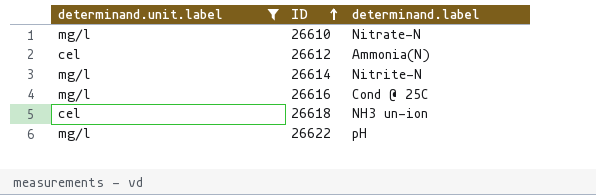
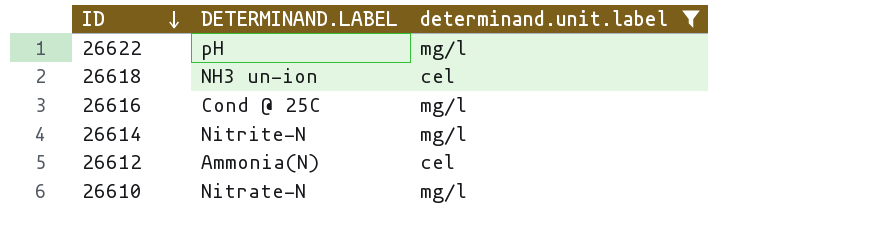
row order: ID ascending -> ID descending
column name: determinand.label -> DETERMINAND.LABEL
column determinand.unit.label | position: 1 -> 3

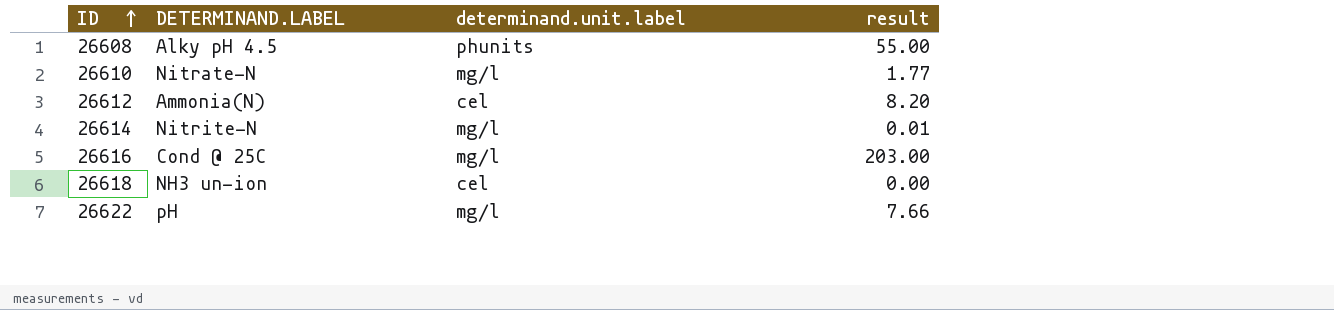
filter: determinand.unit.label != phunits -> none
row order: ID descending -> ID ascending
column result | position: none -> 4

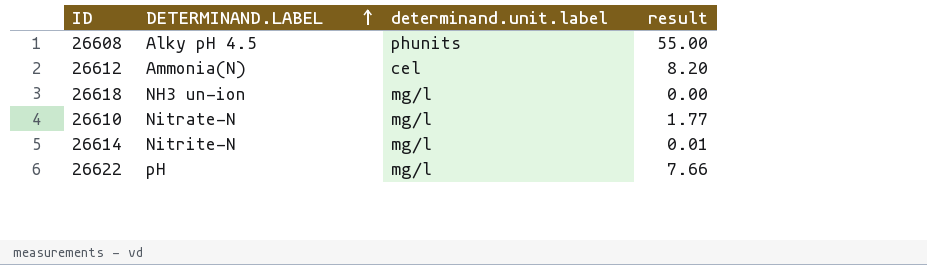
row order: ID ascending -> DETERMINAND.LABEL ascending
row 26616: Cond @ 25C | mg/l | 203.00 -> none
26618 | determinand.unit.label: cel -> mg/l

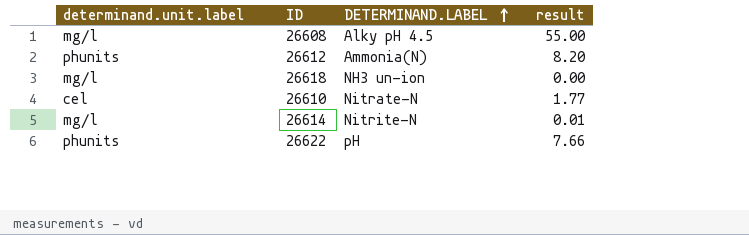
column determinand.unit.label | position: 3 -> 1
26608 | determinand.unit.label: phunits -> mg/l
26612 | determinand.unit.label: cel -> phunits
26610 | determinand.unit.label: mg/l -> cel
26622 | determinand.unit.label: mg/l -> phunits

